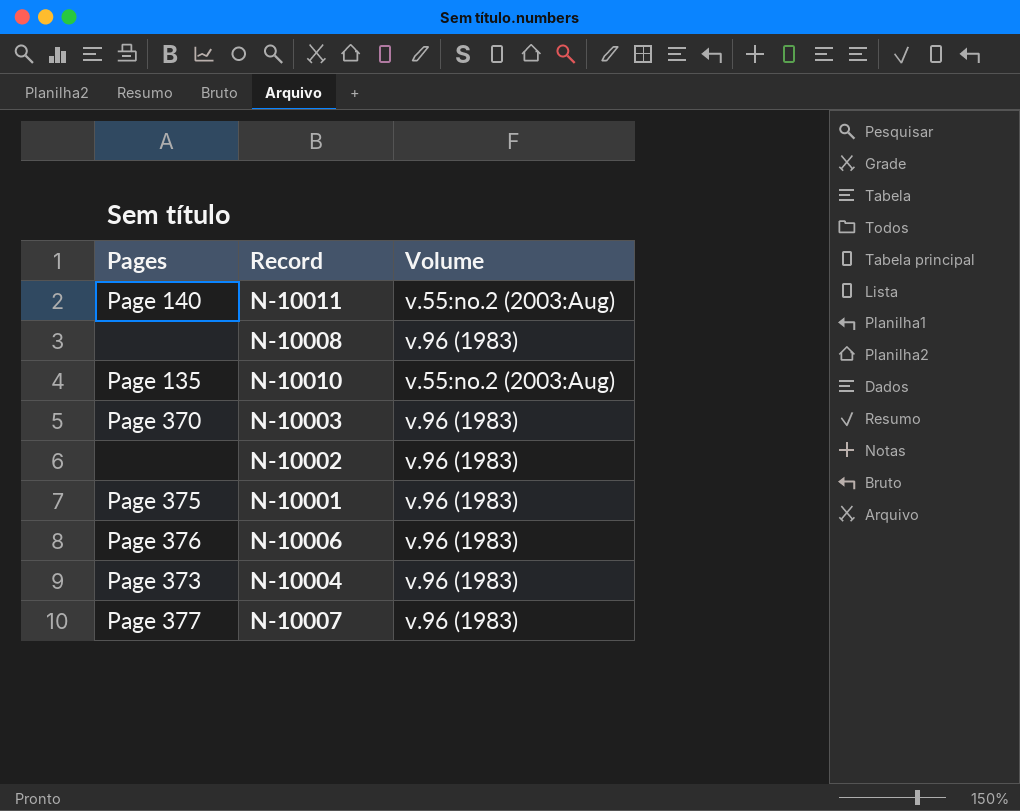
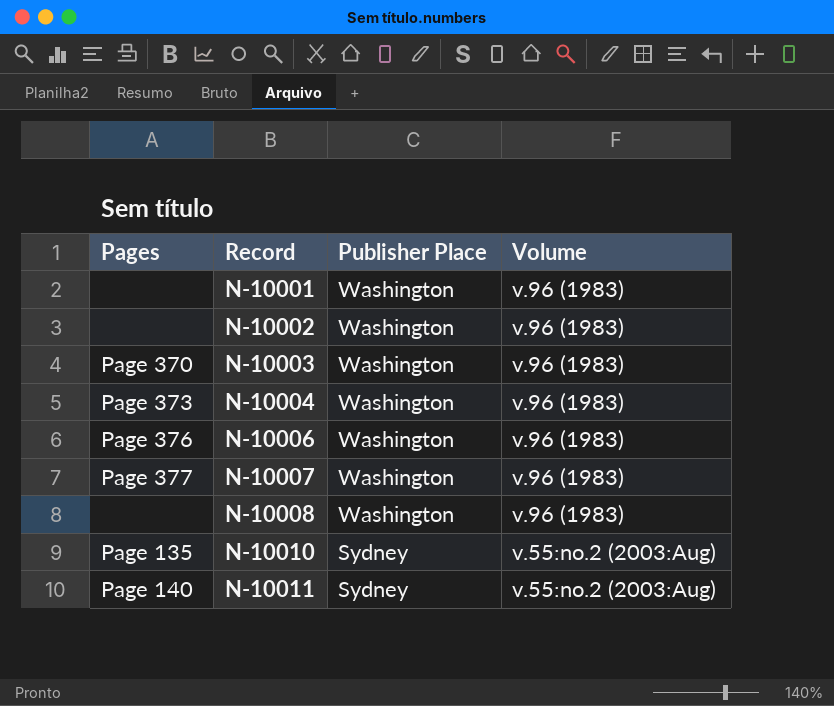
row order: none -> Record ascending
column Publisher Place | position: none -> 3
N-10001 | Pages: Page 375 -> none

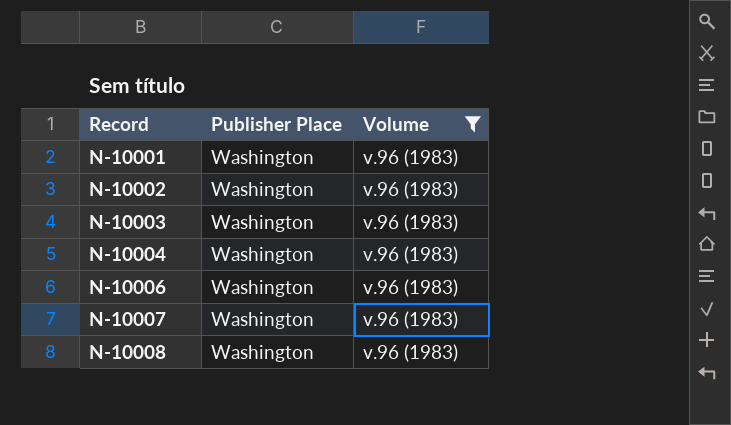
filter: none -> Volume = v.96 (1983)
column Pages | position: 1 -> none

